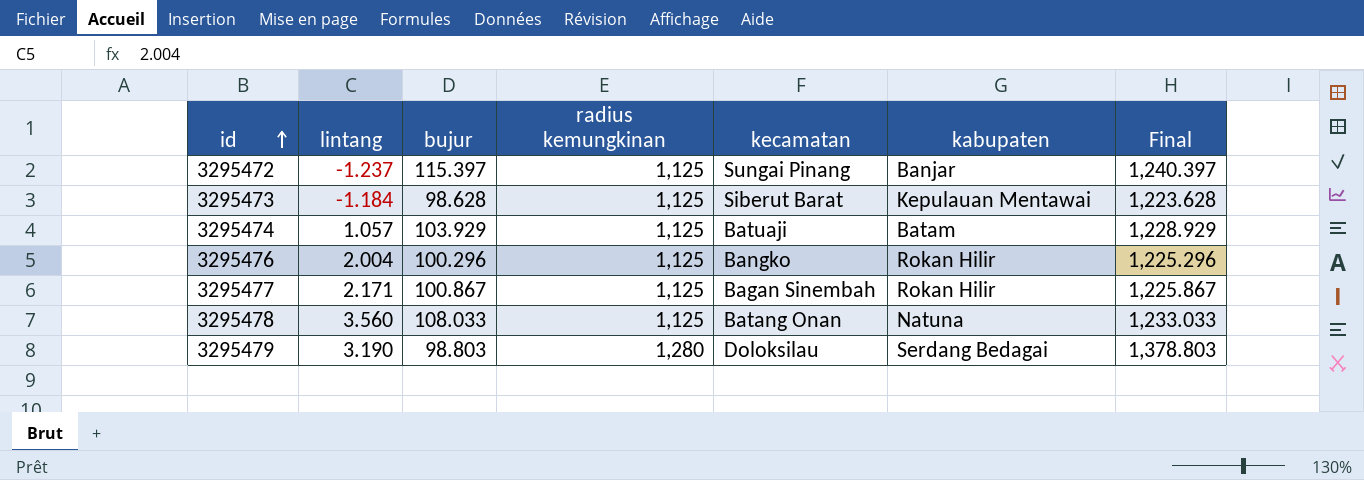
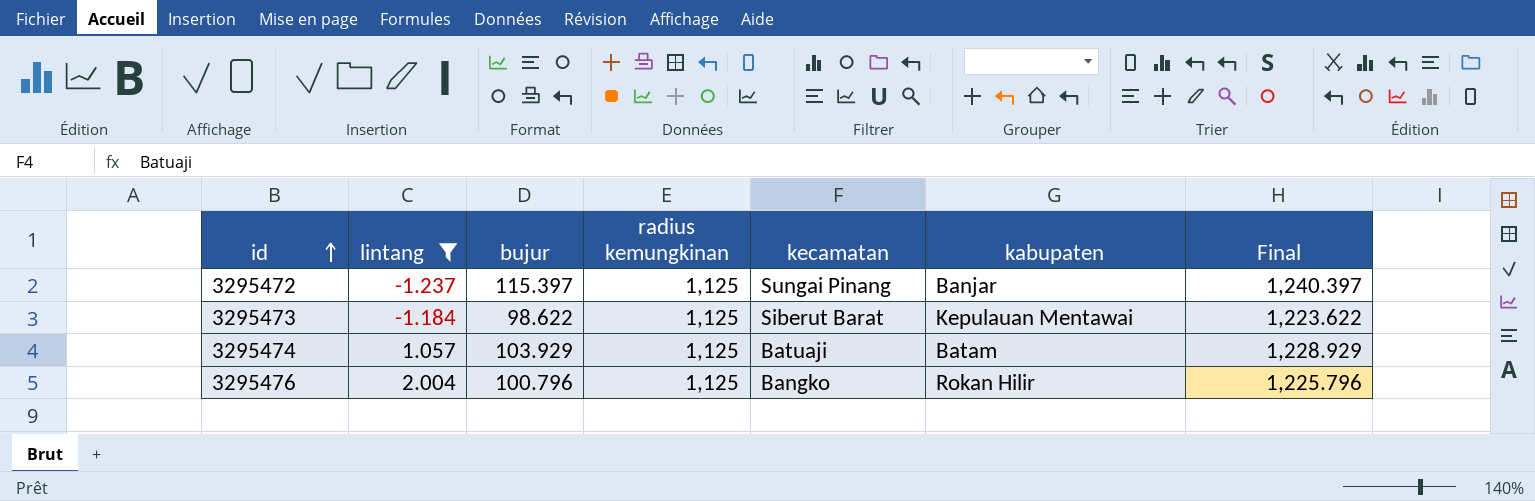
filter: none -> lintang <= 2.004
3295473 | bujur: 98.628 -> 98.622
3295473 | Final: 1,223.628 -> 1,223.622
3295476 | bujur: 100.296 -> 100.796
3295476 | Final: 1,225.296 -> 1,225.796

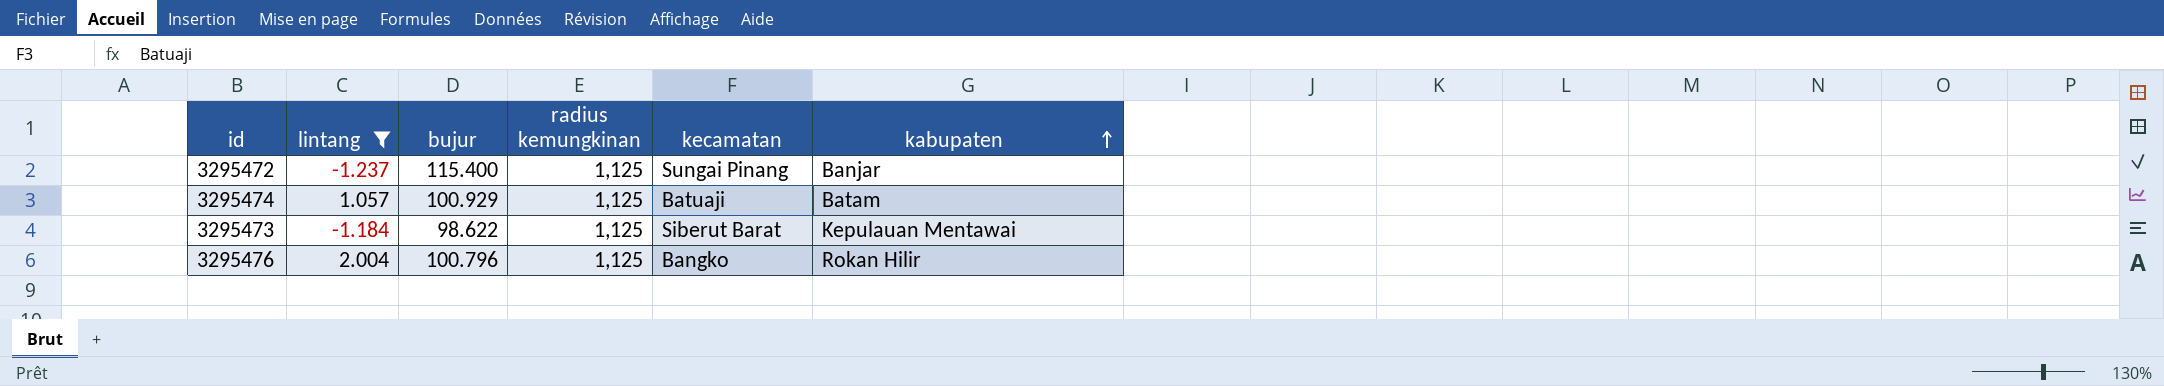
row order: id ascending -> kabupaten ascending
column Final | formula: [bujur] + [radius kemungkinan] -> none
3295472 | bujur: 115.397 -> 115.400
3295474 | bujur: 103.929 -> 100.929

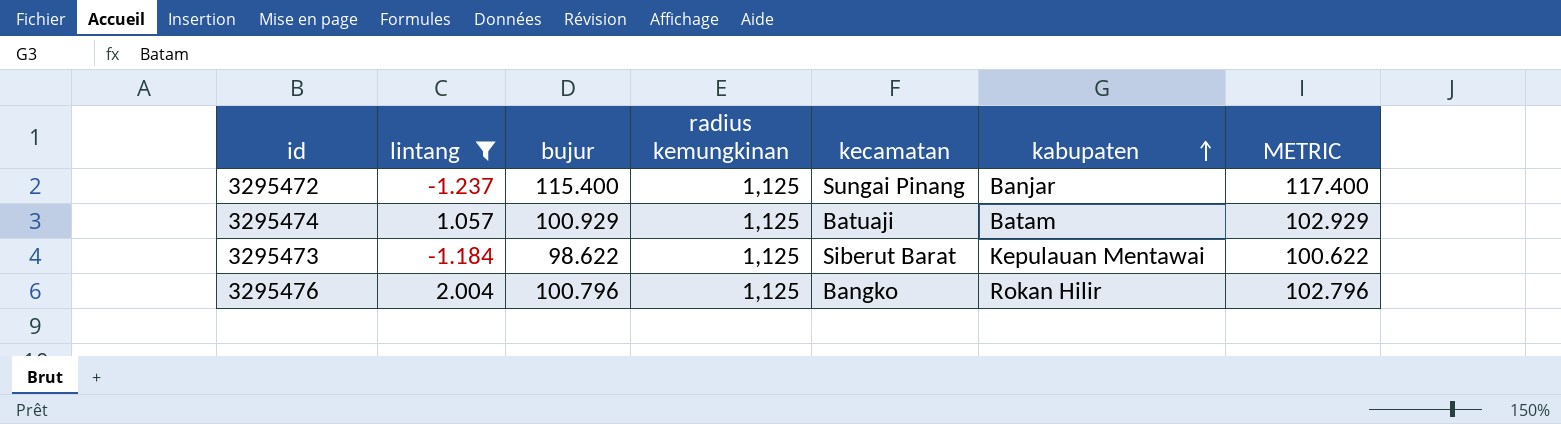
column METRIC | formula: none -> [bujur] + 2

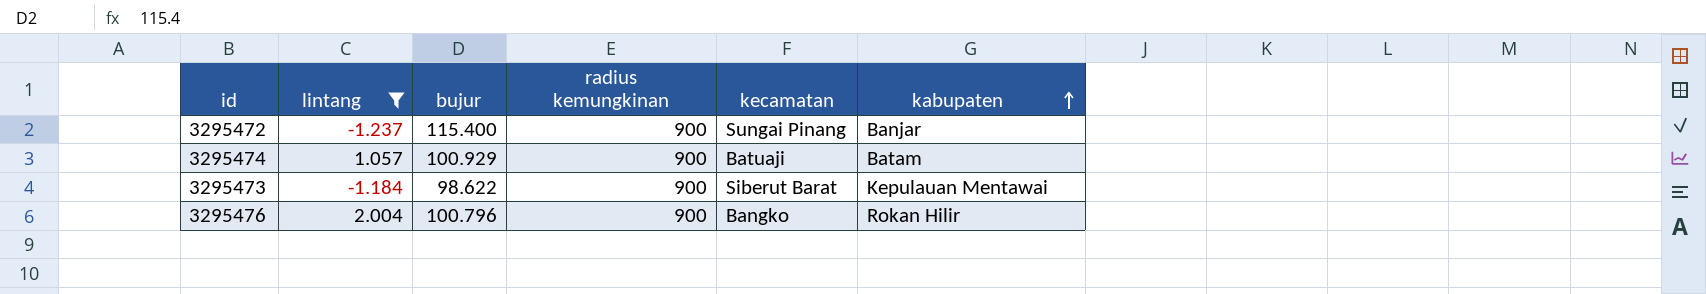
column METRIC | formula: [bujur] + 2 -> none
3295472 | radius kemungkinan: 1,125 -> 900
3295474 | radius kemungkinan: 1,125 -> 900
3295473 | radius kemungkinan: 1,125 -> 900
3295476 | radius kemungkinan: 1,125 -> 900

